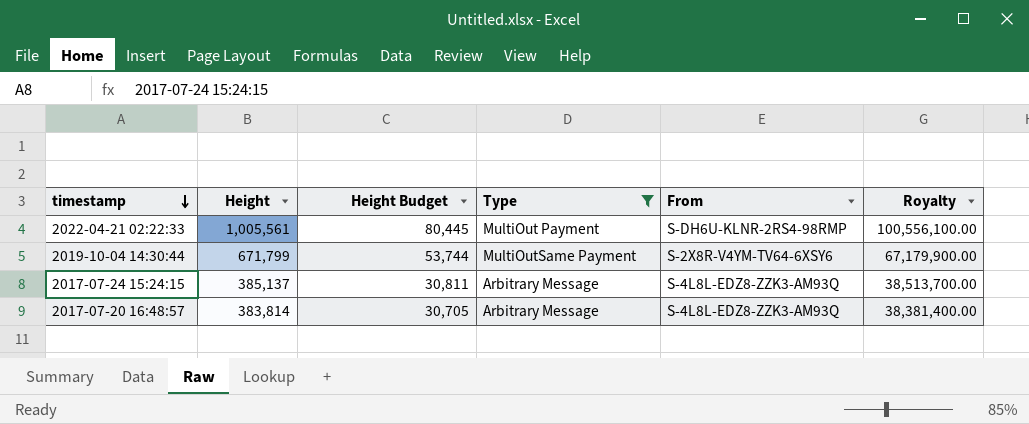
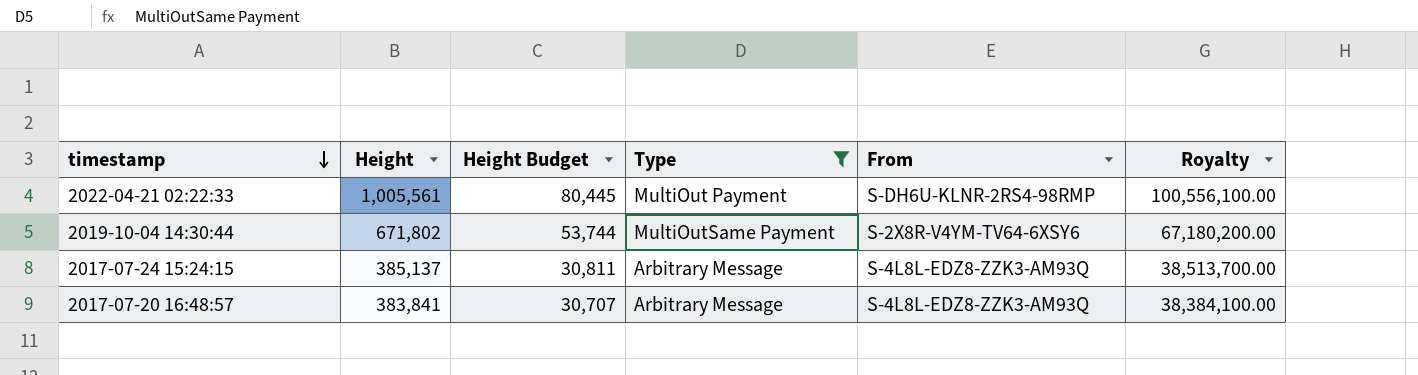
2019-10-04 14:30:44 | Height: 671,799 -> 671,802
2019-10-04 14:30:44 | Royalty: 67,179,900.00 -> 67,180,200.00
2017-07-20 16:48:57 | Height: 383,814 -> 383,841
2017-07-20 16:48:57 | Height Budget: 30,705 -> 30,707
2017-07-20 16:48:57 | Royalty: 38,381,400.00 -> 38,384,100.00

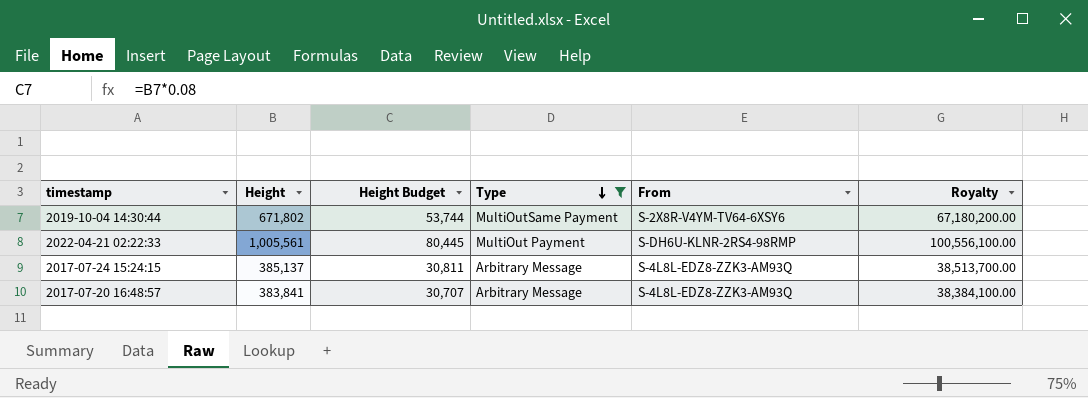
row order: timestamp descending -> Type descending

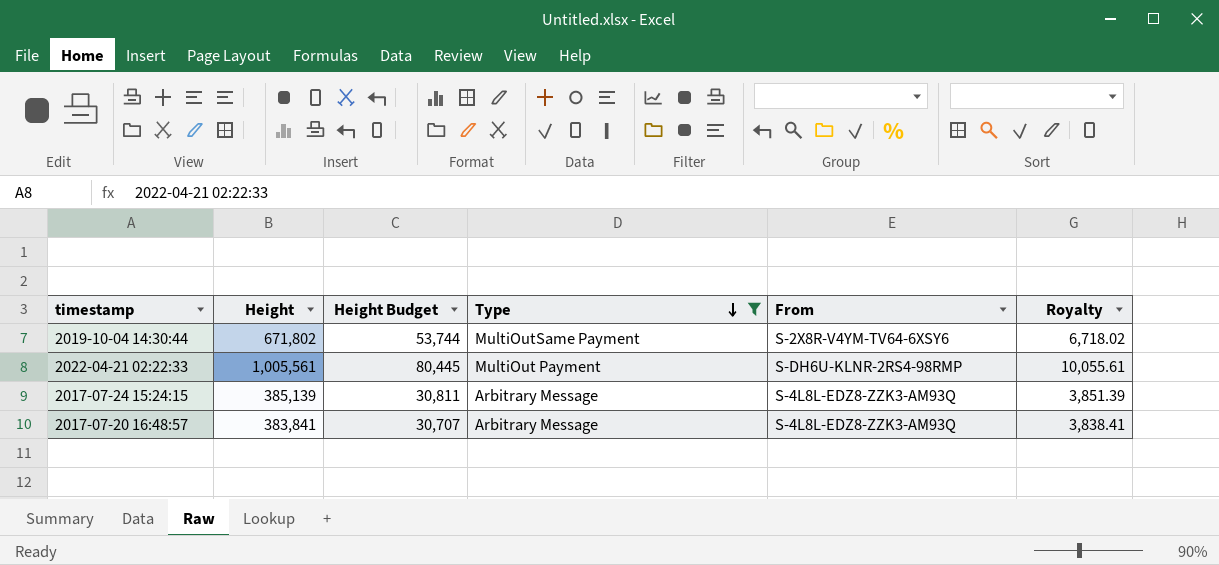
column Royalty | formula: [Height] * 100 -> [Height] * 0.01
2017-07-24 15:24:15 | Height: 385,137 -> 385,139

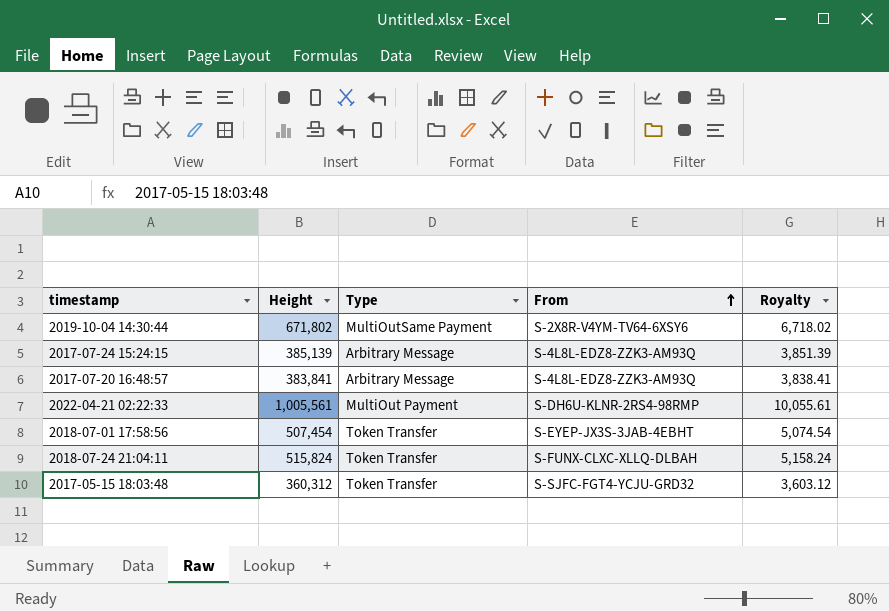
filter: Type != Token Transfer -> none
row order: Type descending -> From ascending
column Height Budget | formula: [Height] * 0.08 -> none

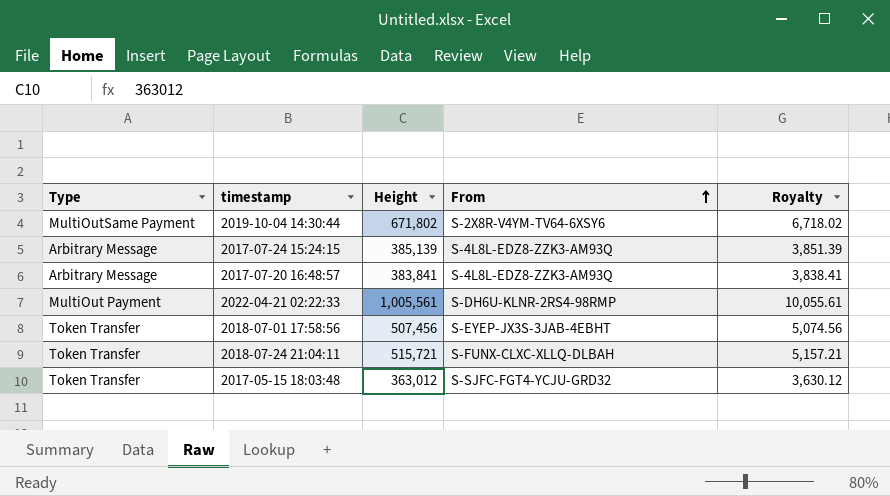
column Type | position: 3 -> 1
2018-07-01 17:58:56 | Height: 507,454 -> 507,456
2018-07-01 17:58:56 | Royalty: 5,074.54 -> 5,074.56
2018-07-24 21:04:11 | Height: 515,824 -> 515,721
2018-07-24 21:04:11 | Royalty: 5,158.24 -> 5,157.21
2017-05-15 18:03:48 | Height: 360,312 -> 363,012
2017-05-15 18:03:48 | Royalty: 3,603.12 -> 3,630.12

